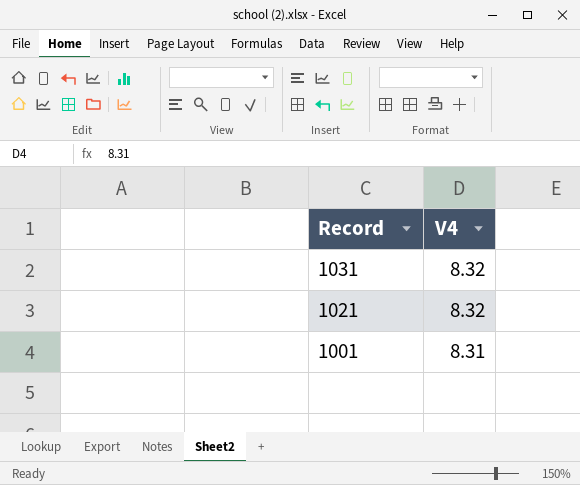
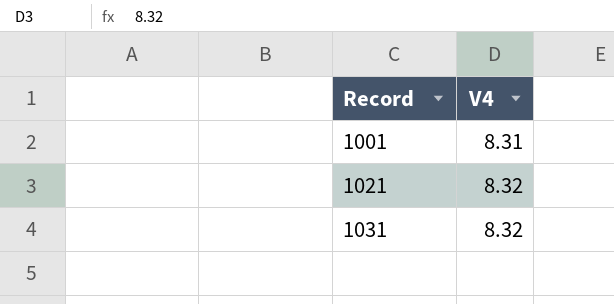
row order: Record descending -> Record ascending

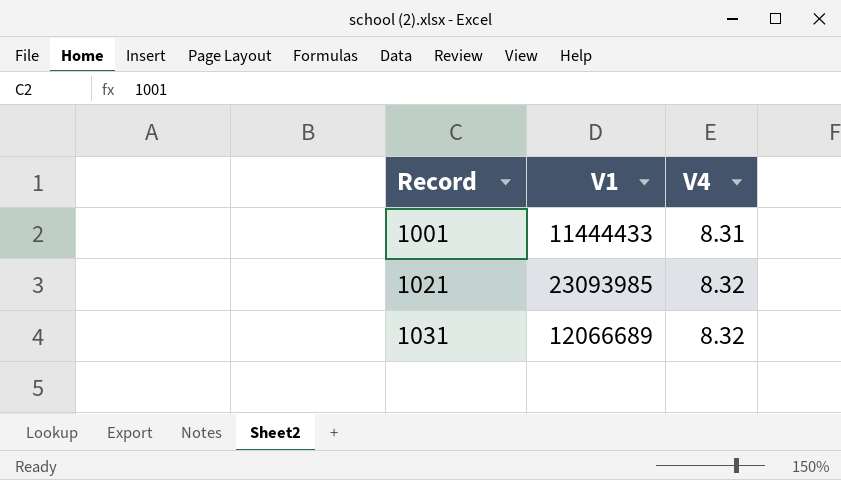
column V1 | position: none -> 2

